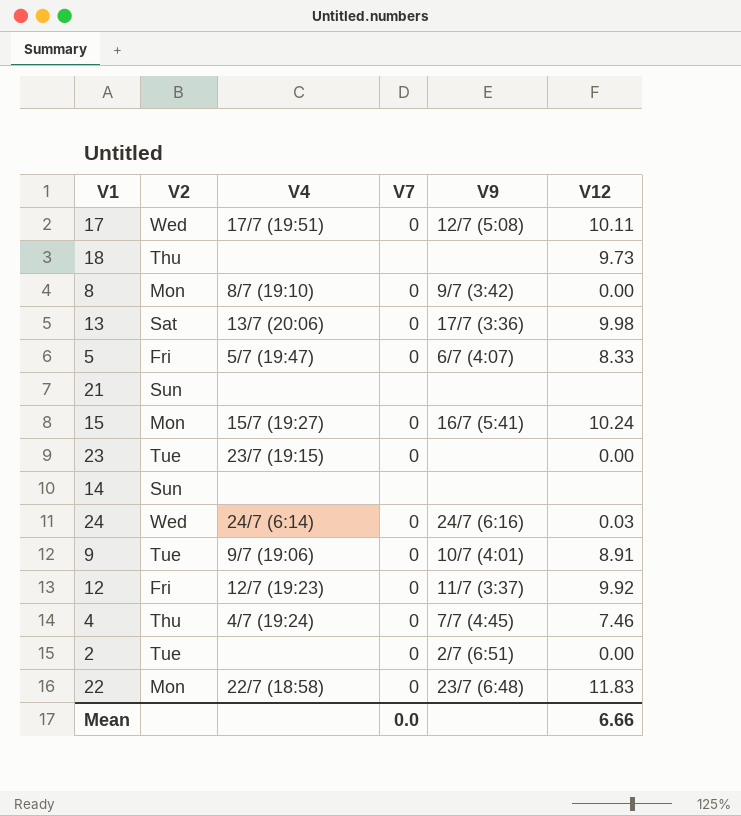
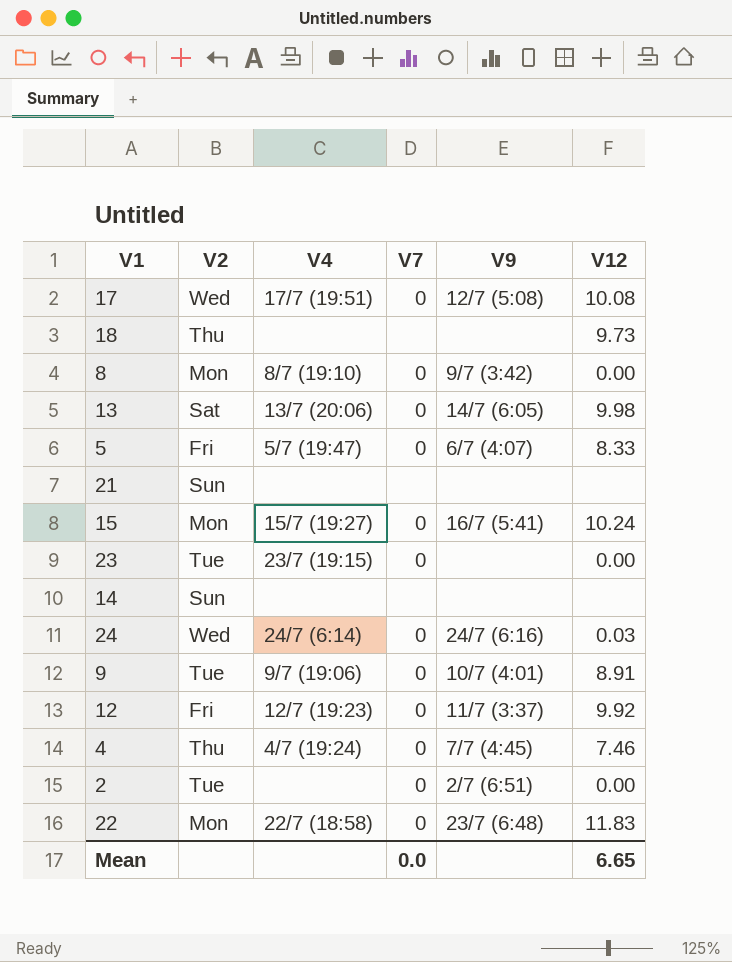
17 | V12: 10.11 -> 10.08
13 | V9: 17/7 (3:36) -> 14/7 (6:05)
Mean | V12: 6.66 -> 6.65

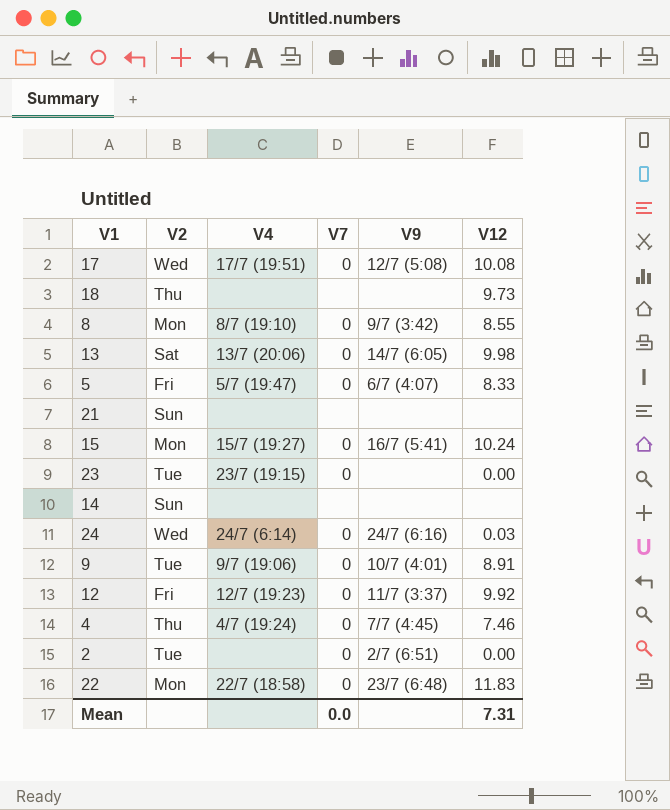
8 | V12: 0.00 -> 8.55
Mean | V12: 6.65 -> 7.31

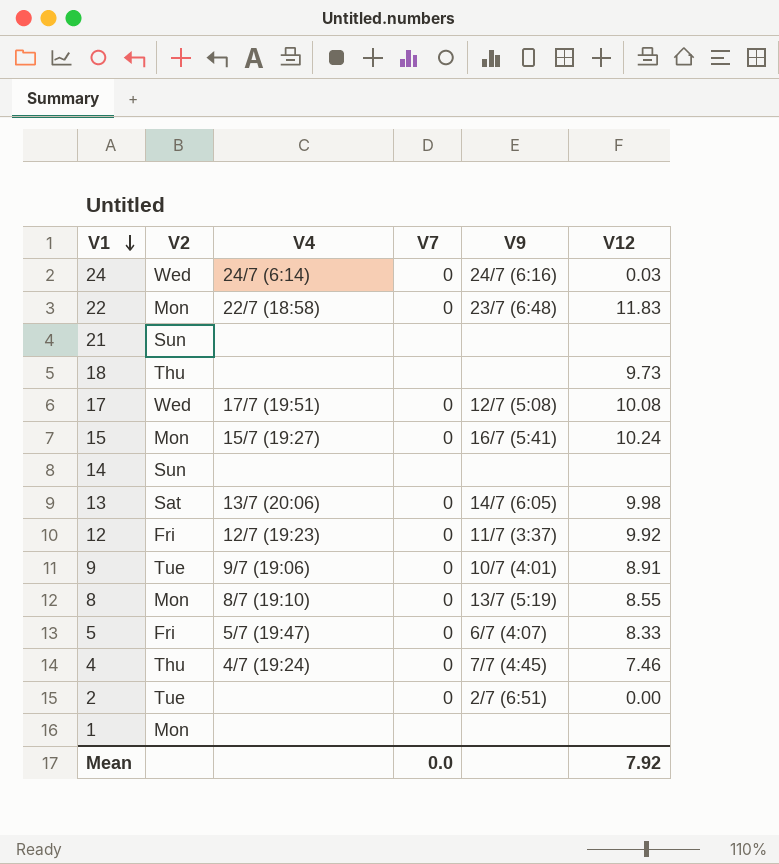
row order: none -> V1 descending
row 23: Tue | 23/7 (19:15) | 0 | none | 0.00 -> none
8 | V9: 9/7 (3:42) -> 13/7 (5:19)
row 1: none -> Mon | none | none | none | none
Mean | V12: 7.31 -> 7.92

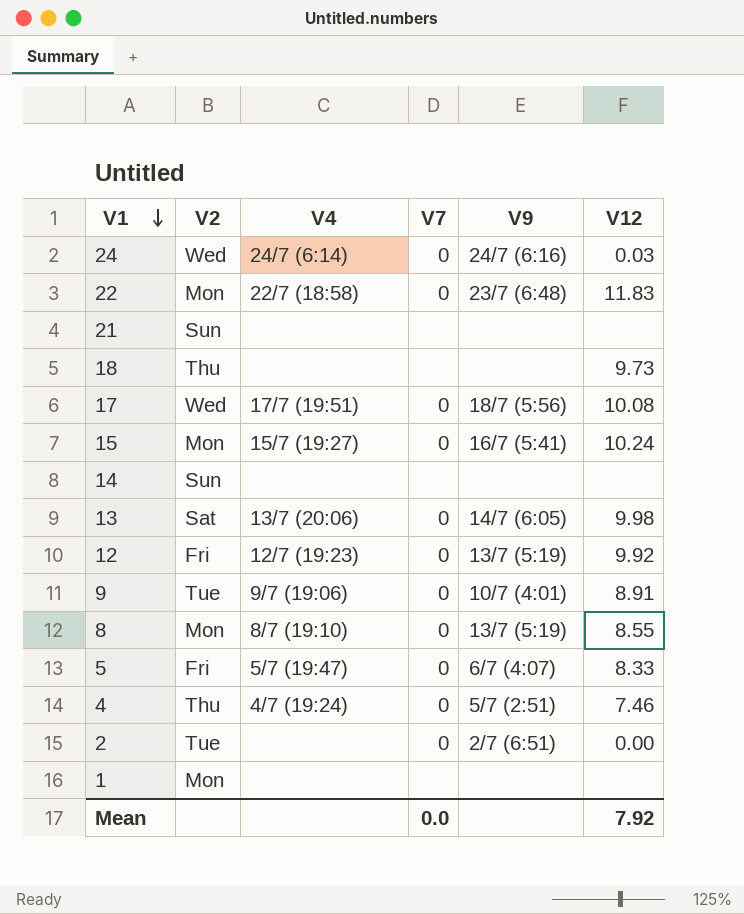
17 | V9: 12/7 (5:08) -> 18/7 (5:56)
12 | V9: 11/7 (3:37) -> 13/7 (5:19)
4 | V9: 7/7 (4:45) -> 5/7 (2:51)

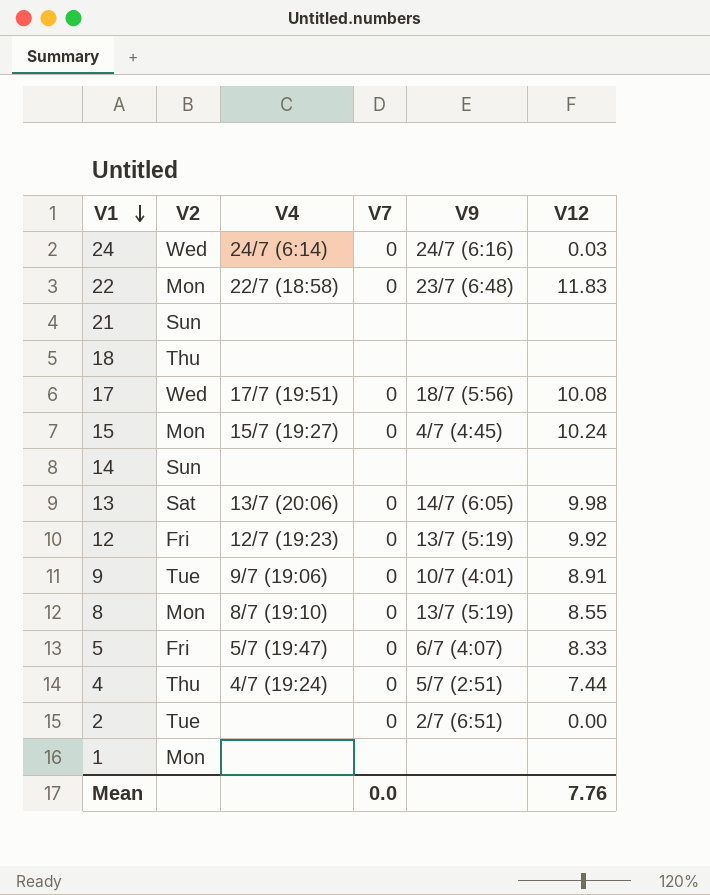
18 | V12: 9.73 -> none
15 | V9: 16/7 (5:41) -> 4/7 (4:45)
4 | V12: 7.46 -> 7.44
Mean | V12: 7.92 -> 7.76

